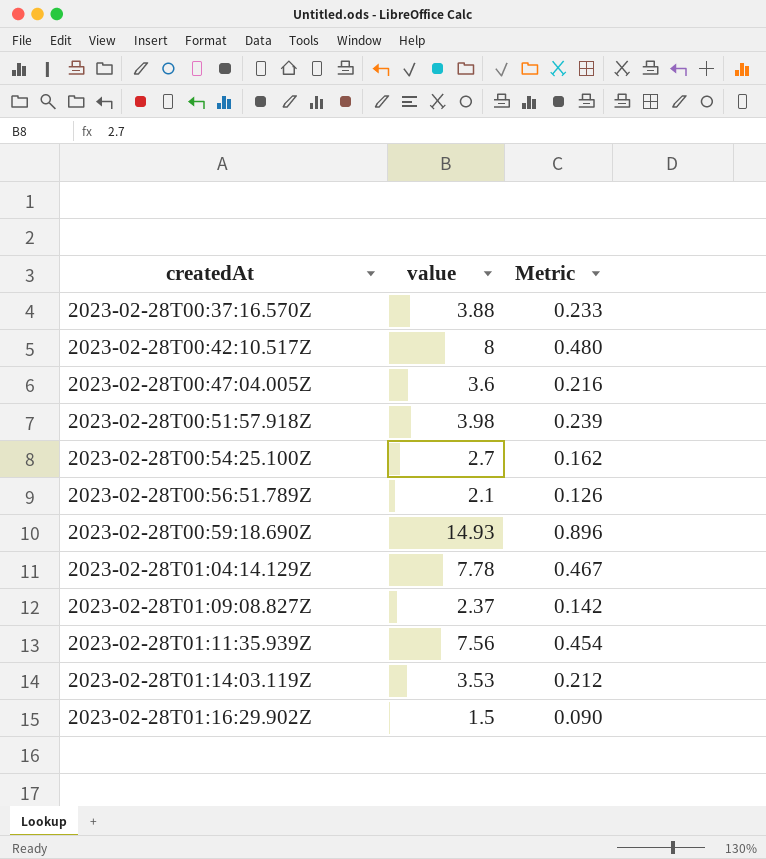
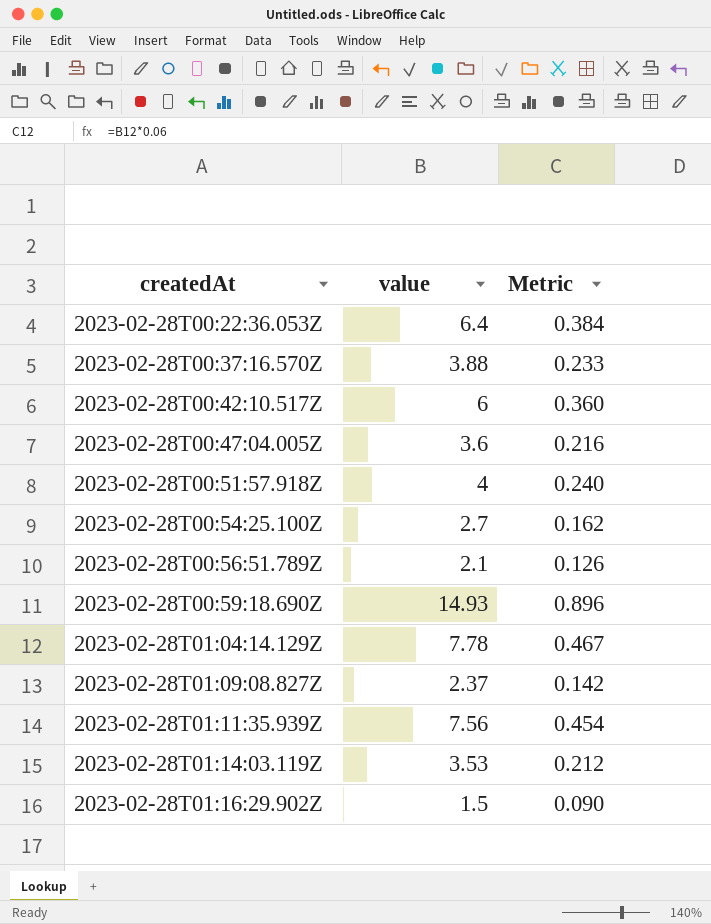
row 2023-02-28T00:22:36.053Z: none -> 6.4 | 0.384
2023-02-28T00:42:10.517Z | value: 8 -> 6
2023-02-28T00:42:10.517Z | Metric: 0.480 -> 0.360
2023-02-28T00:51:57.918Z | value: 3.98 -> 4
2023-02-28T00:51:57.918Z | Metric: 0.239 -> 0.240

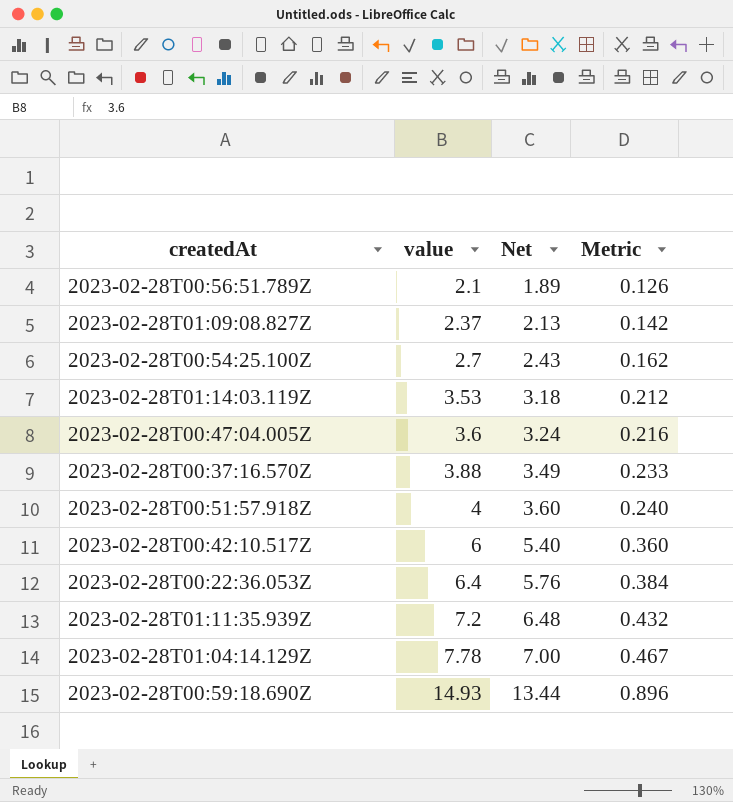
row order: createdAt ascending -> value ascending
column Net | formula: none -> [value] * 0.9
row 2023-02-28T01:16:29.902Z: 1.5 | 0.090 -> none
2023-02-28T01:11:35.939Z | value: 7.56 -> 7.2
2023-02-28T01:11:35.939Z | Metric: 0.454 -> 0.432

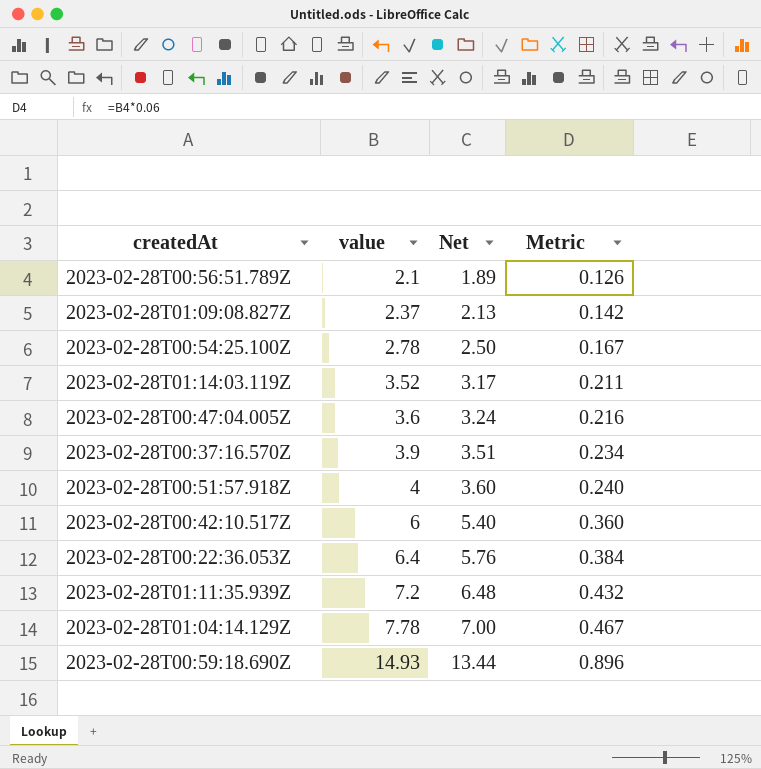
2023-02-28T00:54:25.100Z | value: 2.7 -> 2.78
2023-02-28T00:54:25.100Z | Net: 2.43 -> 2.50
2023-02-28T00:54:25.100Z | Metric: 0.162 -> 0.167
2023-02-28T01:14:03.119Z | value: 3.53 -> 3.52
2023-02-28T01:14:03.119Z | Net: 3.18 -> 3.17
2023-02-28T01:14:03.119Z | Metric: 0.212 -> 0.211
2023-02-28T00:37:16.570Z | value: 3.88 -> 3.9
2023-02-28T00:37:16.570Z | Net: 3.49 -> 3.51
2023-02-28T00:37:16.570Z | Metric: 0.233 -> 0.234

